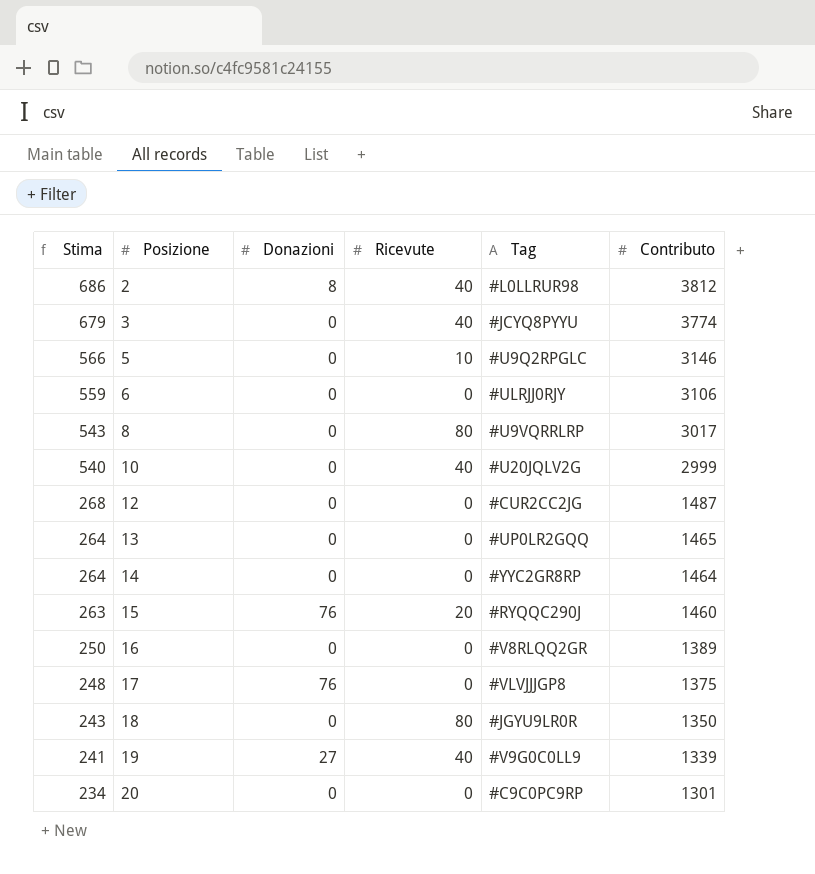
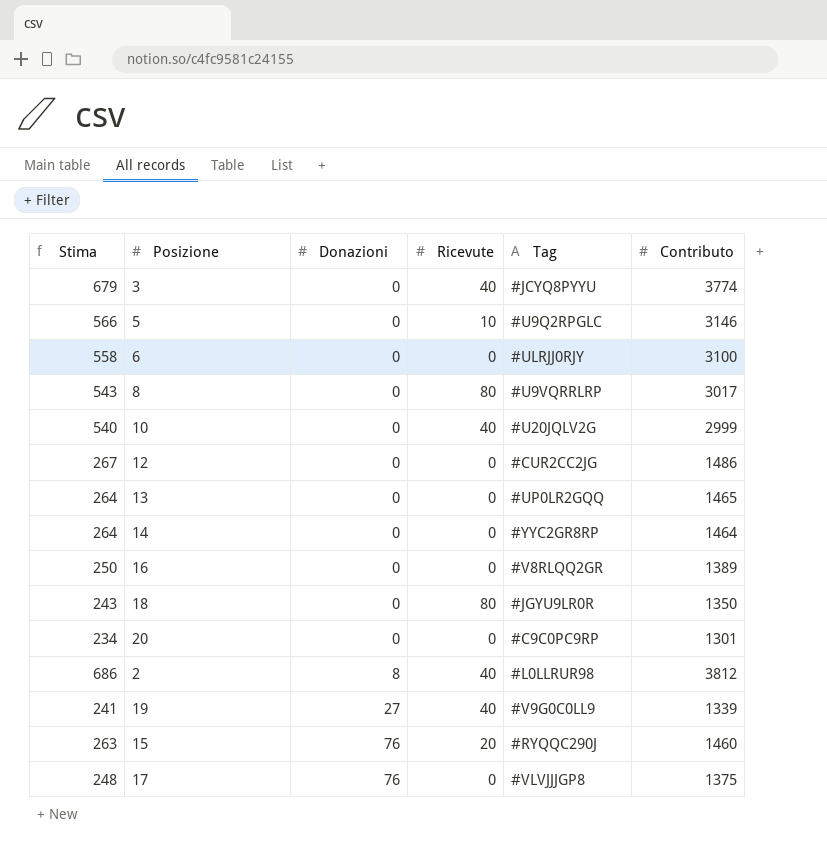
row order: Stima descending -> Donazioni ascending
6 | Stima: 559 -> 558
6 | Contributo: 3106 -> 3100
12 | Stima: 268 -> 267
12 | Contributo: 1487 -> 1486

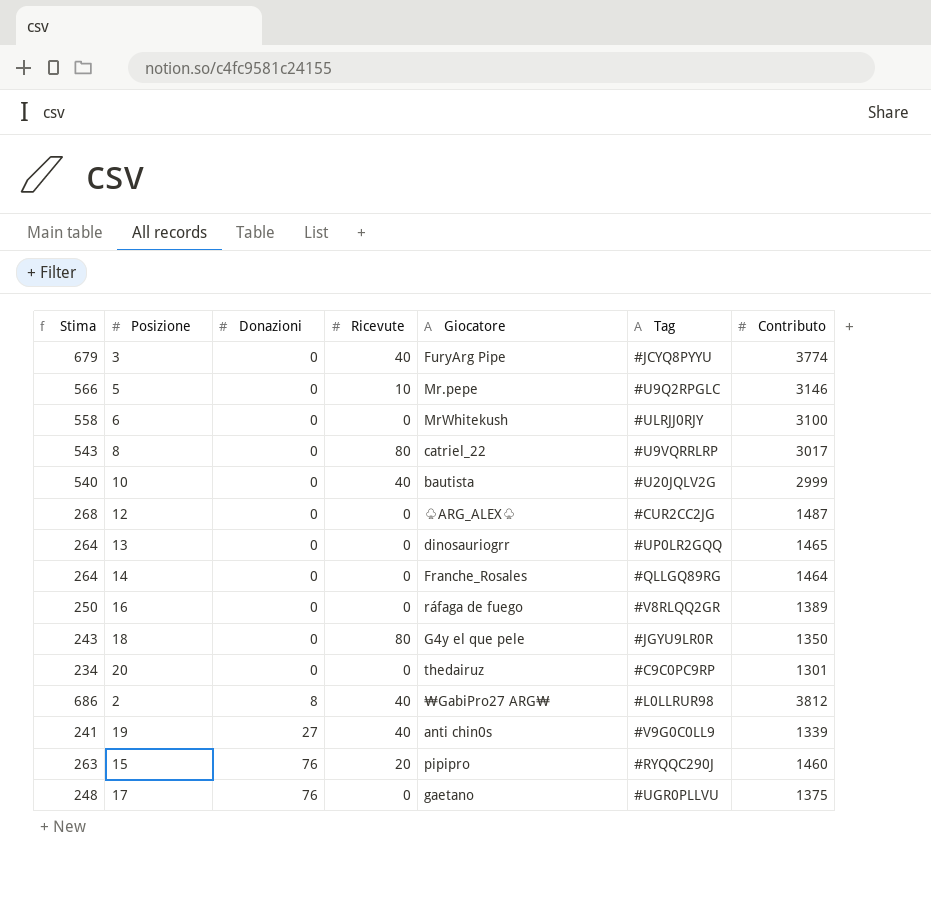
column Giocatore | position: none -> 5
12 | Stima: 267 -> 268
12 | Contributo: 1486 -> 1487
14 | Tag: #YYC2GR8RP -> #QLLGQ89RG
17 | Tag: #VLVJJJGP8 -> #UGR0PLLVU

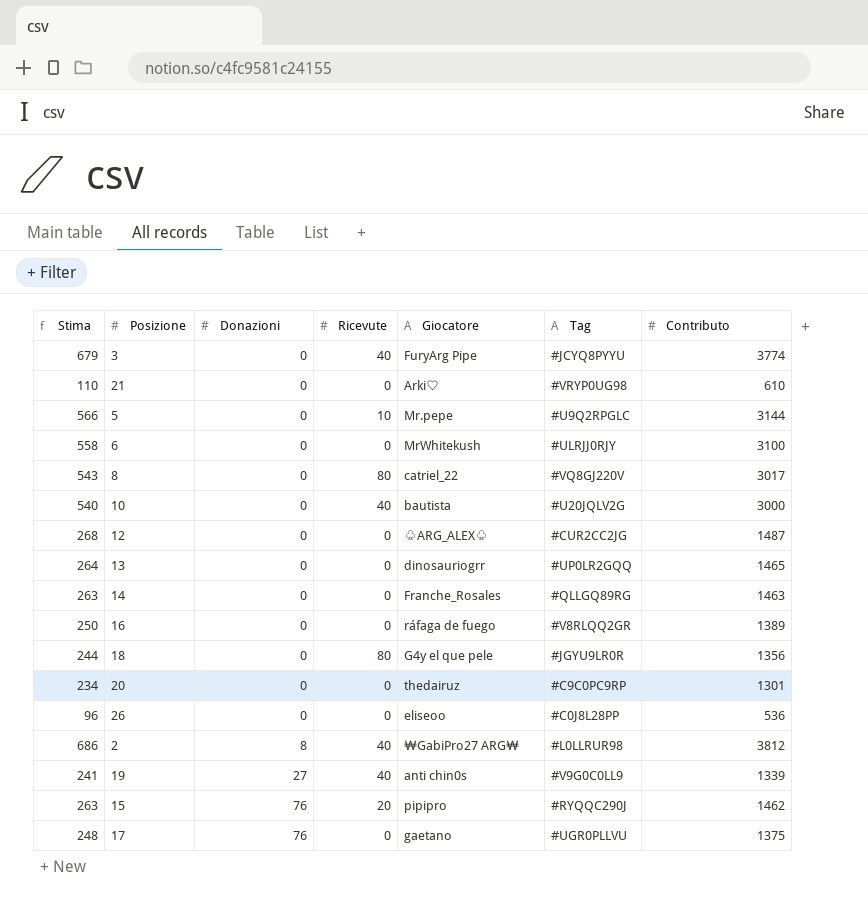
row 21: none -> 110 | 0 | 0 | Arki♡ | #VRYP0UG98 | 610
5 | Contributo: 3146 -> 3144
8 | Tag: #U9VQRRLRP -> #VQ8GJ220V
10 | Contributo: 2999 -> 3000
14 | Stima: 264 -> 263
14 | Contributo: 1464 -> 1463
18 | Stima: 243 -> 244
18 | Contributo: 1350 -> 1356
row 26: none -> 96 | 0 | 0 | eliseoo | #C0J8L28PP | 536
15 | Contributo: 1460 -> 1462

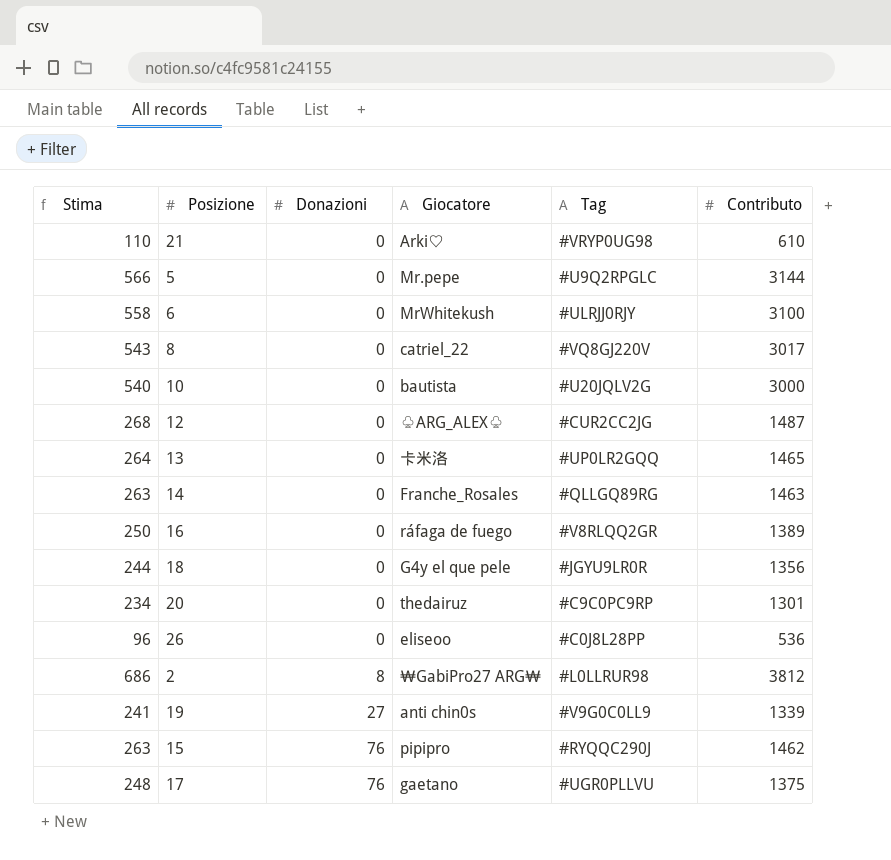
column Ricevute | position: 4 -> none
row 3: 679 | 0 | 40 | FuryArg Pipe | #JCYQ8PYYU | 3774 -> none
13 | Giocatore: dinosauriogrr -> 卡米洛

